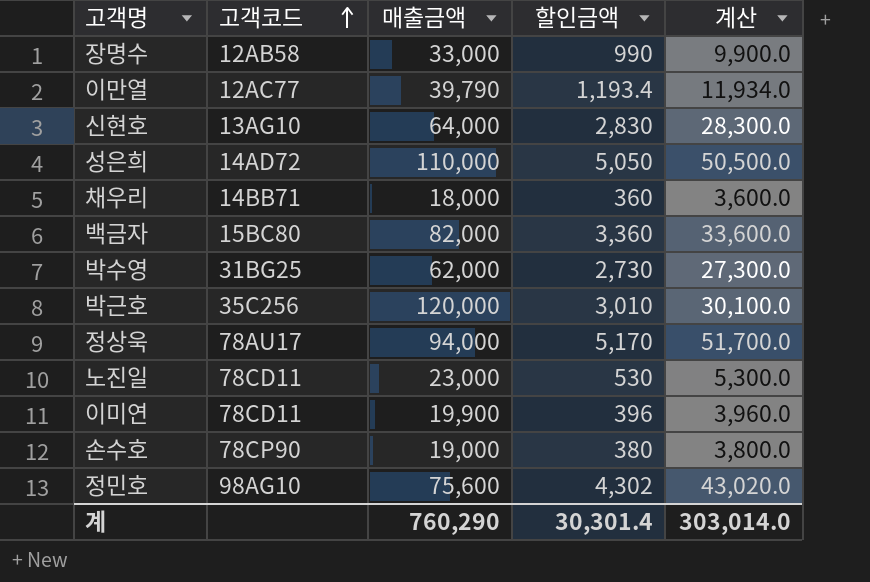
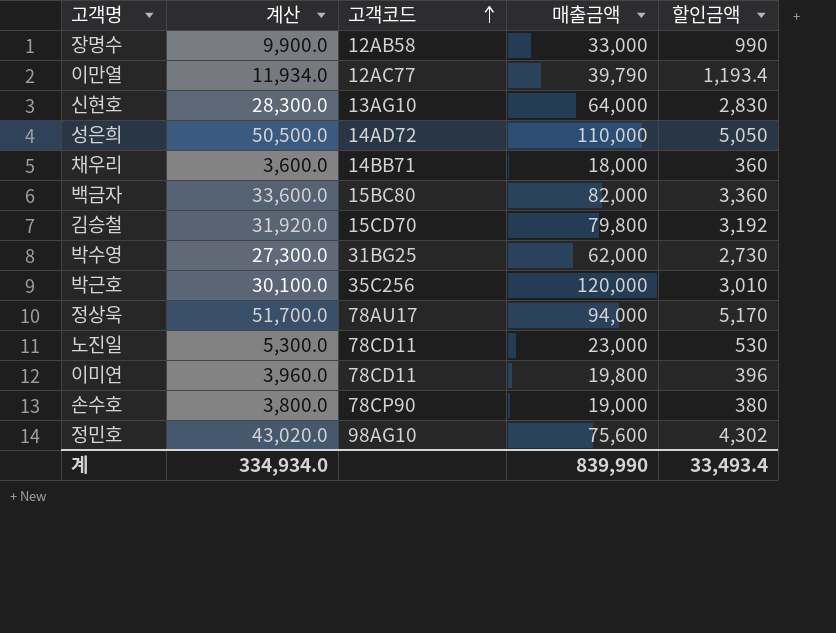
column 계산 | position: 5 -> 2
row 김승철: none -> 31,920.0 | 15CD70 | 79,800 | 3,192
이미연 | 매출금액: 19,900 -> 19,800
계 | 계산: 303,014.0 -> 334,934.0
계 | 매출금액: 760,290 -> 839,990
계 | 할인금액: 30,301.4 -> 33,493.4

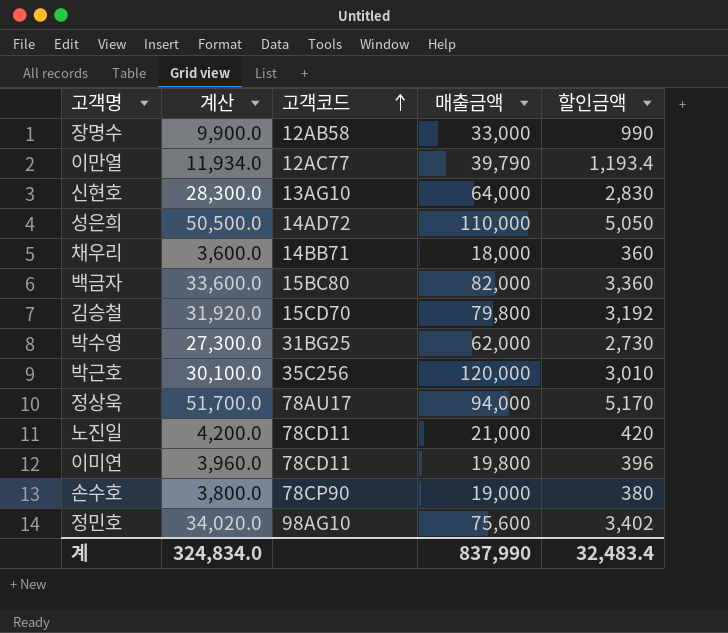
노진일 | 계산: 5,300.0 -> 4,200.0
노진일 | 매출금액: 23,000 -> 21,000
노진일 | 할인금액: 530 -> 420
정민호 | 계산: 43,020.0 -> 34,020.0
정민호 | 할인금액: 4,302 -> 3,402
계 | 계산: 334,934.0 -> 324,834.0
계 | 매출금액: 839,990 -> 837,990
계 | 할인금액: 33,493.4 -> 32,483.4

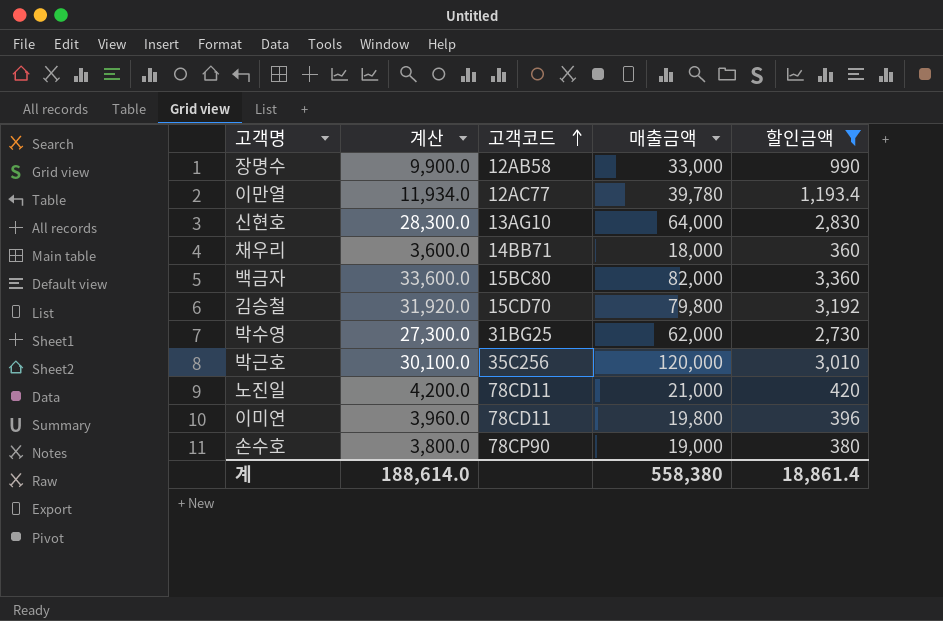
filter: none -> 할인금액 <= 3,360
이만열 | 매출금액: 39,790 -> 39,780
계 | 계산: 324,834.0 -> 188,614.0
계 | 매출금액: 837,990 -> 558,380
계 | 할인금액: 32,483.4 -> 18,861.4

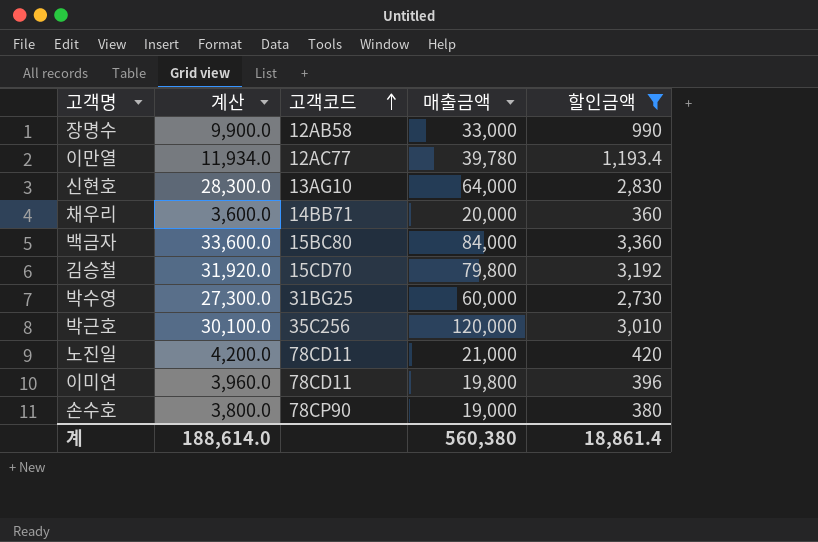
채우리 | 매출금액: 18,000 -> 20,000
백금자 | 매출금액: 82,000 -> 84,000
박수영 | 매출금액: 62,000 -> 60,000
계 | 매출금액: 558,380 -> 560,380

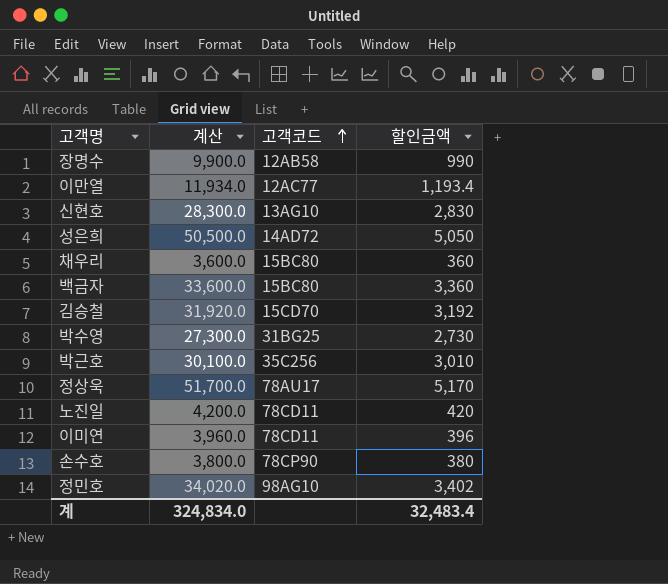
filter: 할인금액 <= 3,360 -> none
column 매출금액 | position: 4 -> none
채우리 | 고객코드: 14BB71 -> 15BC80
계 | 계산: 188,614.0 -> 324,834.0
계 | 할인금액: 18,861.4 -> 32,483.4

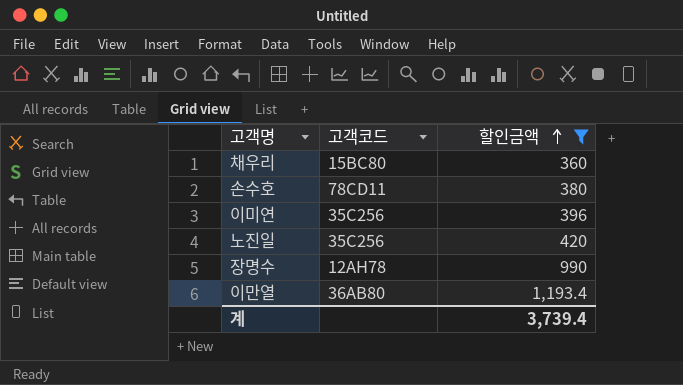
filter: none -> 할인금액 <= 1,193.4
row order: 고객코드 ascending -> 할인금액 ascending
column 계산 | formula: [할인금액] * 10 -> none
손수호 | 고객코드: 78CP90 -> 78CD11
이미연 | 고객코드: 78CD11 -> 35C256
노진일 | 고객코드: 78CD11 -> 35C256
장명수 | 고객코드: 12AB58 -> 12AH78
이만열 | 고객코드: 12AC77 -> 36AB80
계 | 할인금액: 32,483.4 -> 3,739.4

